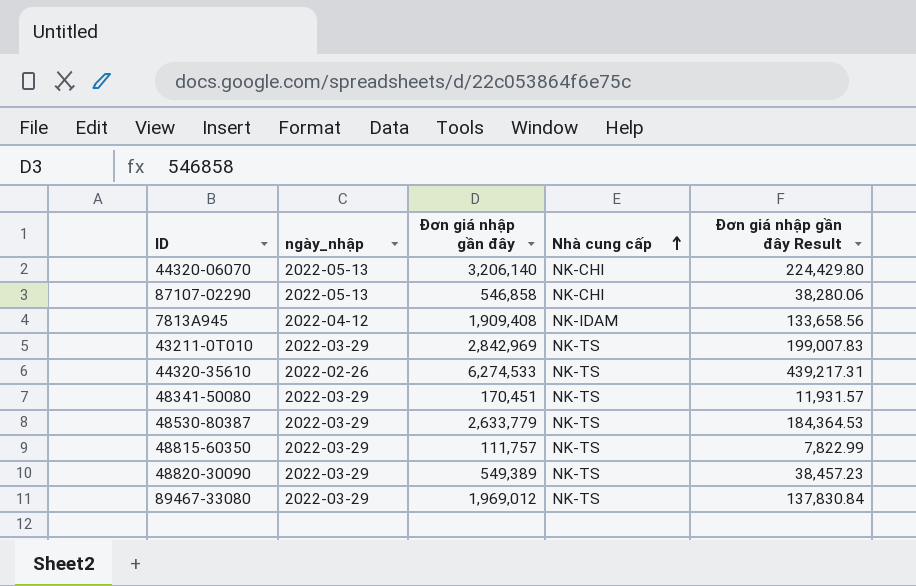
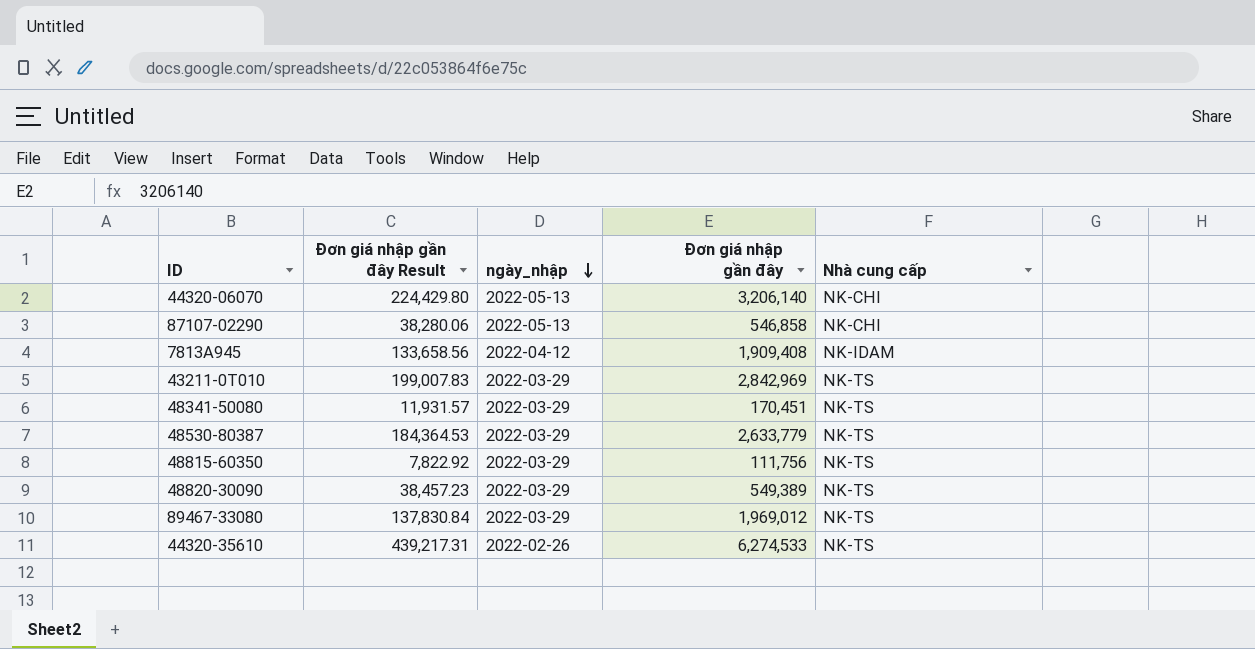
row order: Nhà cung cấp ascending -> ngày_nhập descending
column Đơn giá nhập gần đây Result | position: 5 -> 2
48815-60350 | Đơn giá nhập gần đây Result: 7,822.99 -> 7,822.92
48815-60350 | Đơn giá nhập gần đây: 111,757 -> 111,756

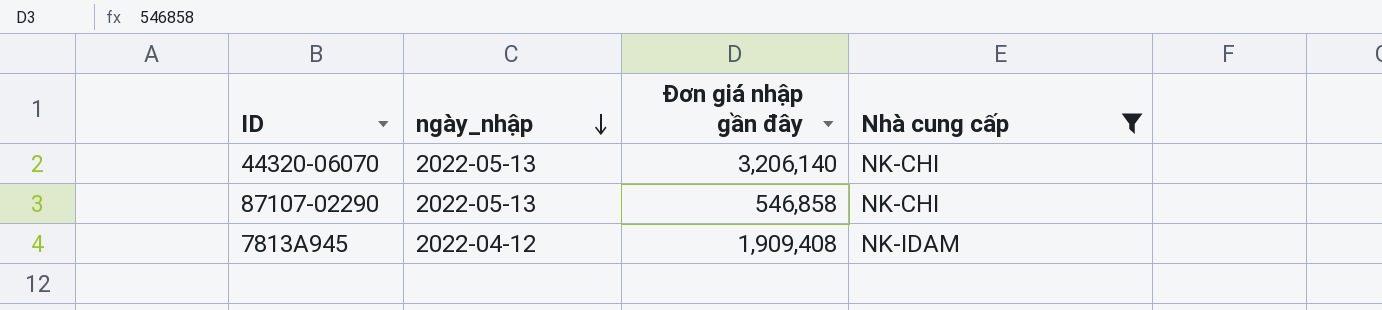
filter: none -> Nhà cung cấp != NK-TS
column Đơn giá nhập gần đây Result | formula: [Đơn giá nhập gần đây] * 0.07 -> none

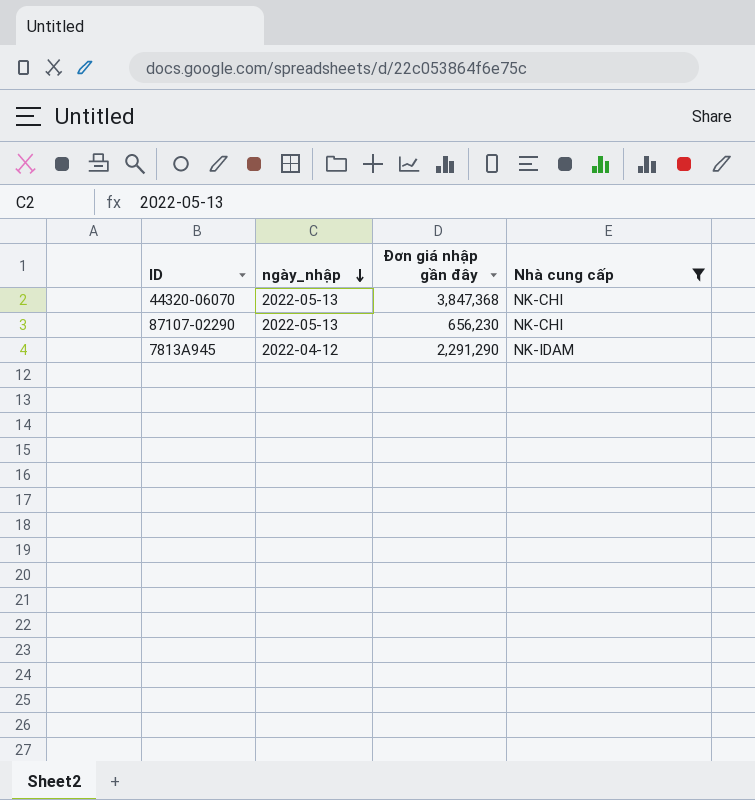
44320-06070 | Đơn giá nhập gần đây: 3,206,140 -> 3,847,368
87107-02290 | Đơn giá nhập gần đây: 546,858 -> 656,230
7813A945 | Đơn giá nhập gần đây: 1,909,408 -> 2,291,290

